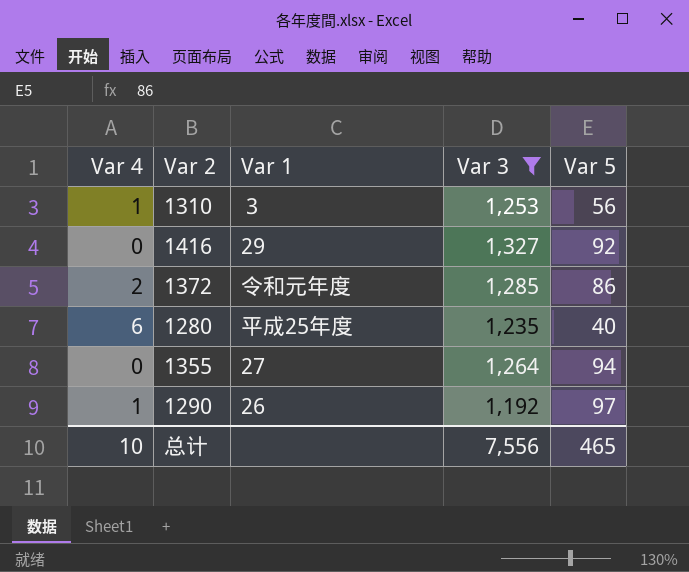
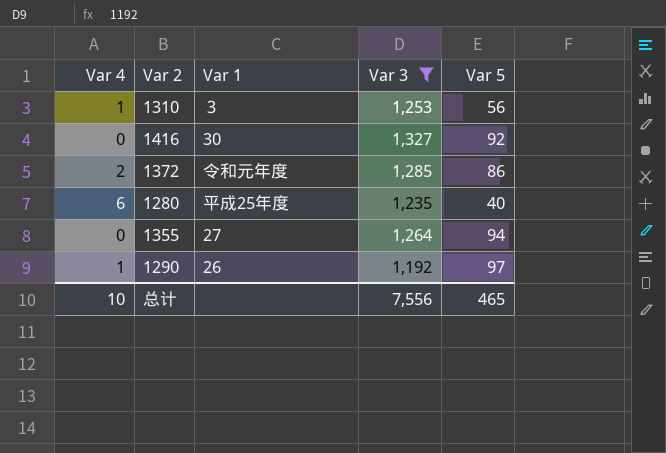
1416 | Var 1: 29 -> 30

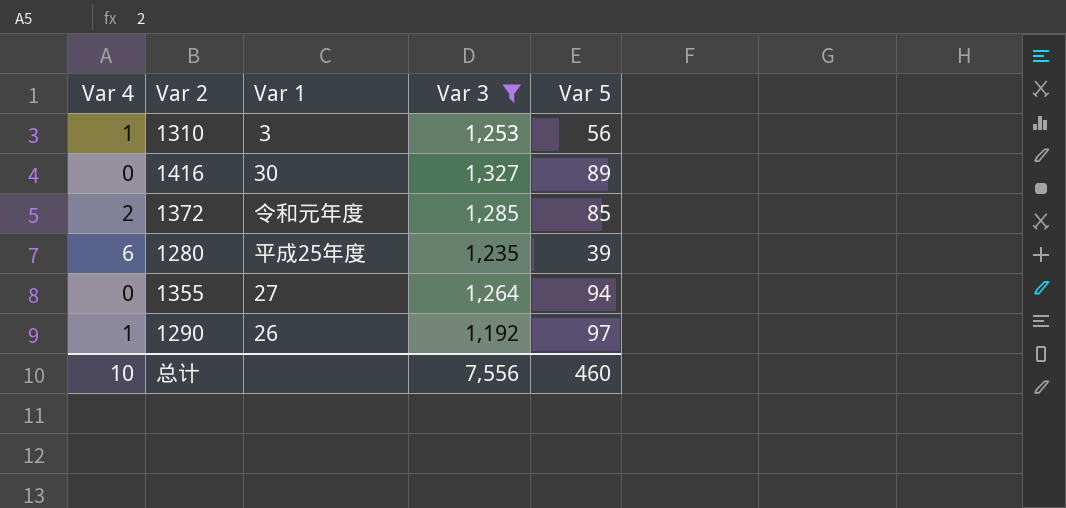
1416 | Var 5: 92 -> 89
1372 | Var 5: 86 -> 85
1280 | Var 5: 40 -> 39
总计 | Var 5: 465 -> 460

